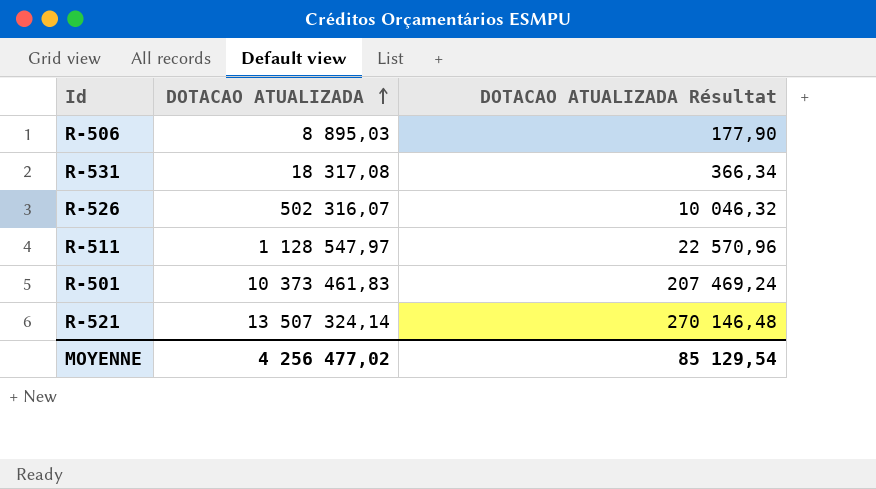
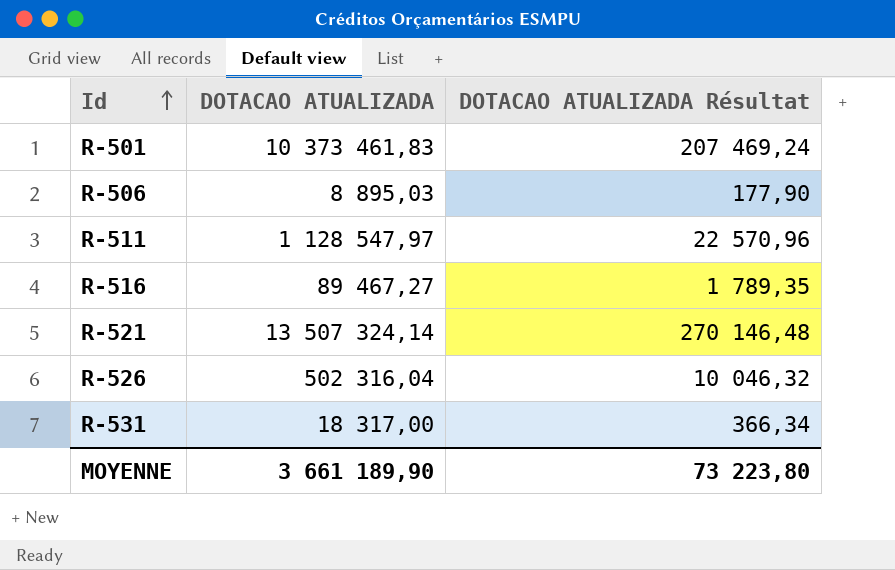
row order: DOTACAO ATUALIZADA ascending -> Id ascending
row R-516: none -> 89 467,27 | 1 789,35
R-526 | DOTACAO ATUALIZADA: 502 316,07 -> 502 316,04
R-531 | DOTACAO ATUALIZADA: 18 317,08 -> 18 317,00
MOYENNE | DOTACAO ATUALIZADA: 4 256 477,02 -> 3 661 189,90
MOYENNE | DOTACAO ATUALIZADA Résultat: 85 129,54 -> 73 223,80

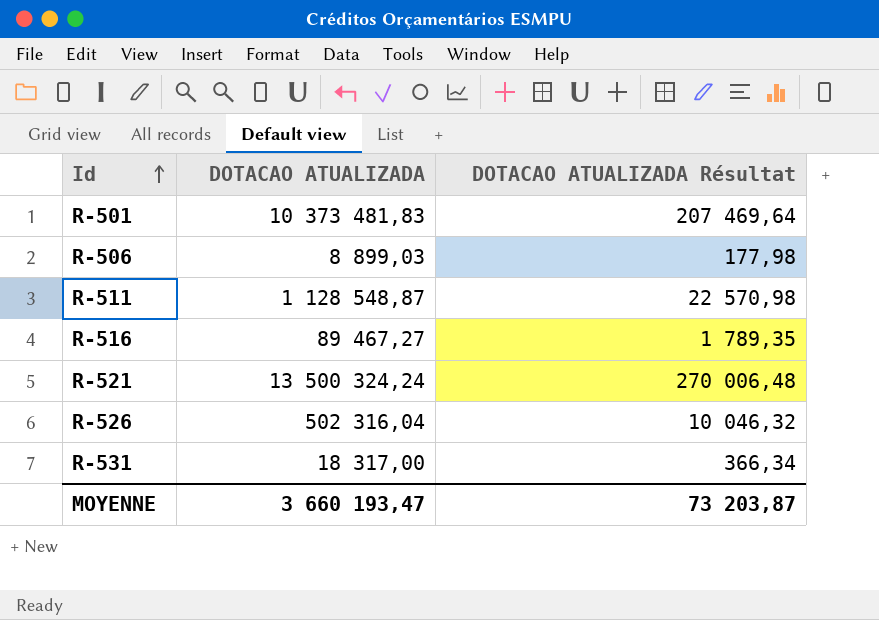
R-501 | DOTACAO ATUALIZADA: 10 373 461,83 -> 10 373 481,83
R-501 | DOTACAO ATUALIZADA Résultat: 207 469,24 -> 207 469,64
R-506 | DOTACAO ATUALIZADA: 8 895,03 -> 8 899,03
R-506 | DOTACAO ATUALIZADA Résultat: 177,90 -> 177,98
R-511 | DOTACAO ATUALIZADA: 1 128 547,97 -> 1 128 548,87
R-511 | DOTACAO ATUALIZADA Résultat: 22 570,96 -> 22 570,98
R-521 | DOTACAO ATUALIZADA: 13 507 324,14 -> 13 500 324,24
R-521 | DOTACAO ATUALIZADA Résultat: 270 146,48 -> 270 006,48
MOYENNE | DOTACAO ATUALIZADA: 3 661 189,90 -> 3 660 193,47
MOYENNE | DOTACAO ATUALIZADA Résultat: 73 223,80 -> 73 203,87

